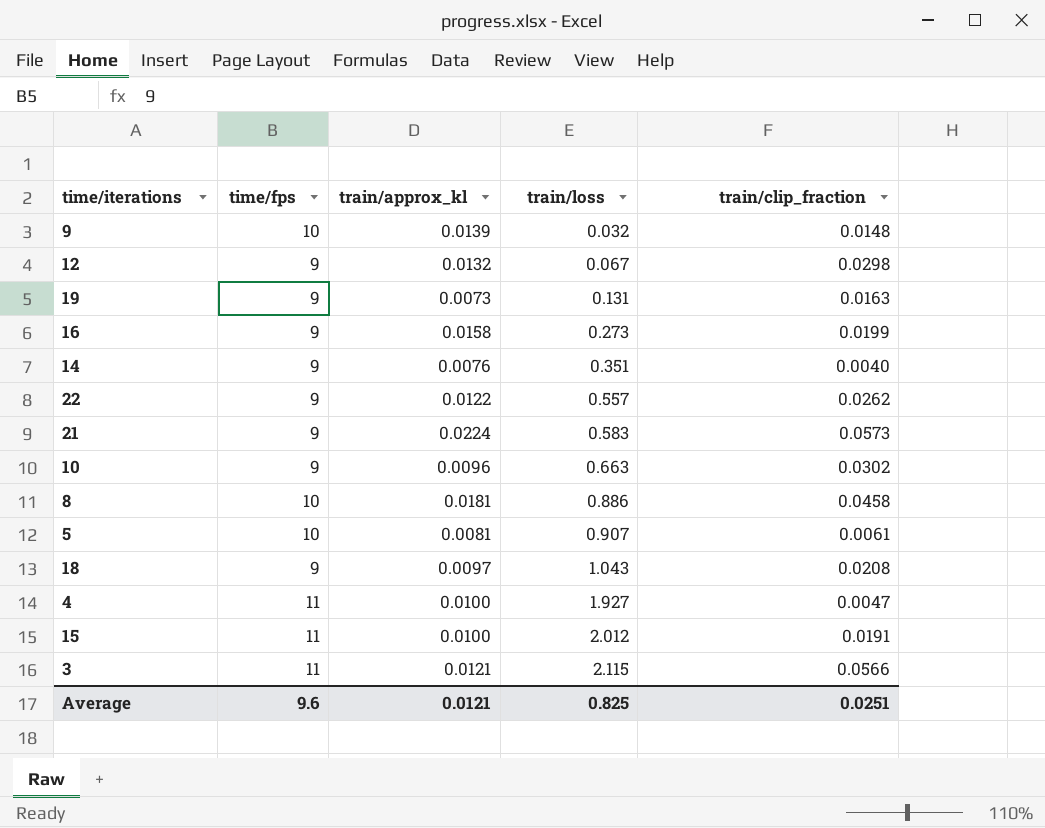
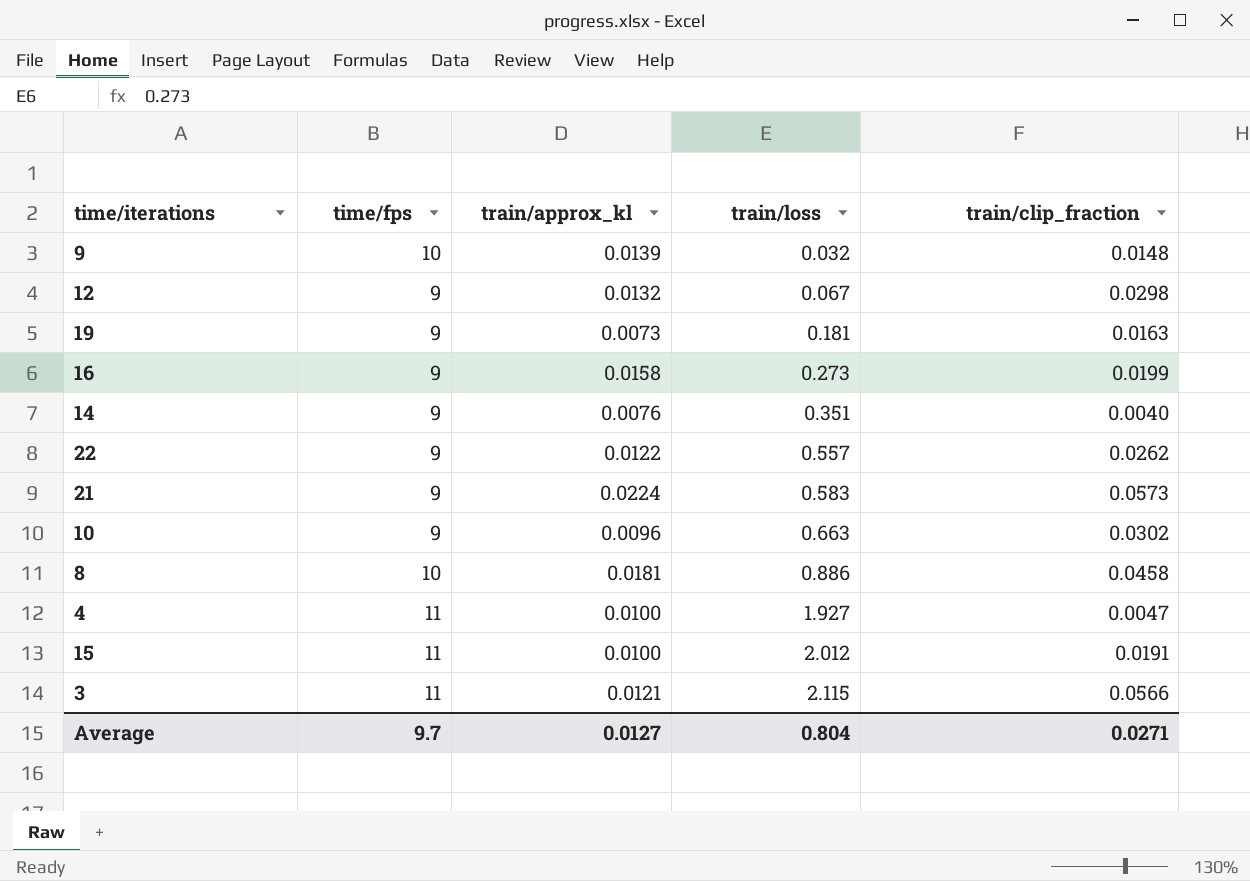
row 5: 10 | 0.0081 | 0.907 | 0.0061 -> none
row 18: 9 | 0.0097 | 1.043 | 0.0208 -> none
19 | train/loss: 0.131 -> 0.181
Average | time/fps: 9.6 -> 9.7
Average | train/approx_kl: 0.0121 -> 0.0127
Average | train/loss: 0.825 -> 0.804
Average | train/clip_fraction: 0.0251 -> 0.0271

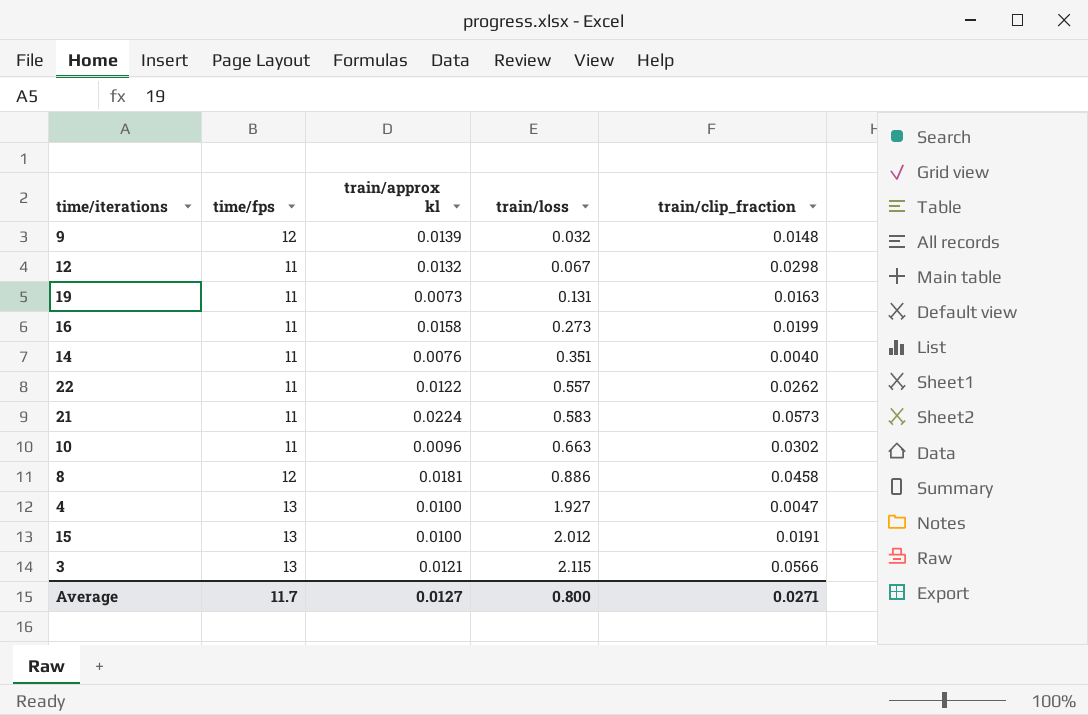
column name: train/approx_kl -> train/approx kl
9 | time/fps: 10 -> 12
12 | time/fps: 9 -> 11
19 | time/fps: 9 -> 11
19 | train/loss: 0.181 -> 0.131
16 | time/fps: 9 -> 11
14 | time/fps: 9 -> 11
22 | time/fps: 9 -> 11
21 | time/fps: 9 -> 11
10 | time/fps: 9 -> 11
8 | time/fps: 10 -> 12
4 | time/fps: 11 -> 13
15 | time/fps: 11 -> 13
3 | time/fps: 11 -> 13
Average | time/fps: 9.7 -> 11.7
Average | train/loss: 0.804 -> 0.800

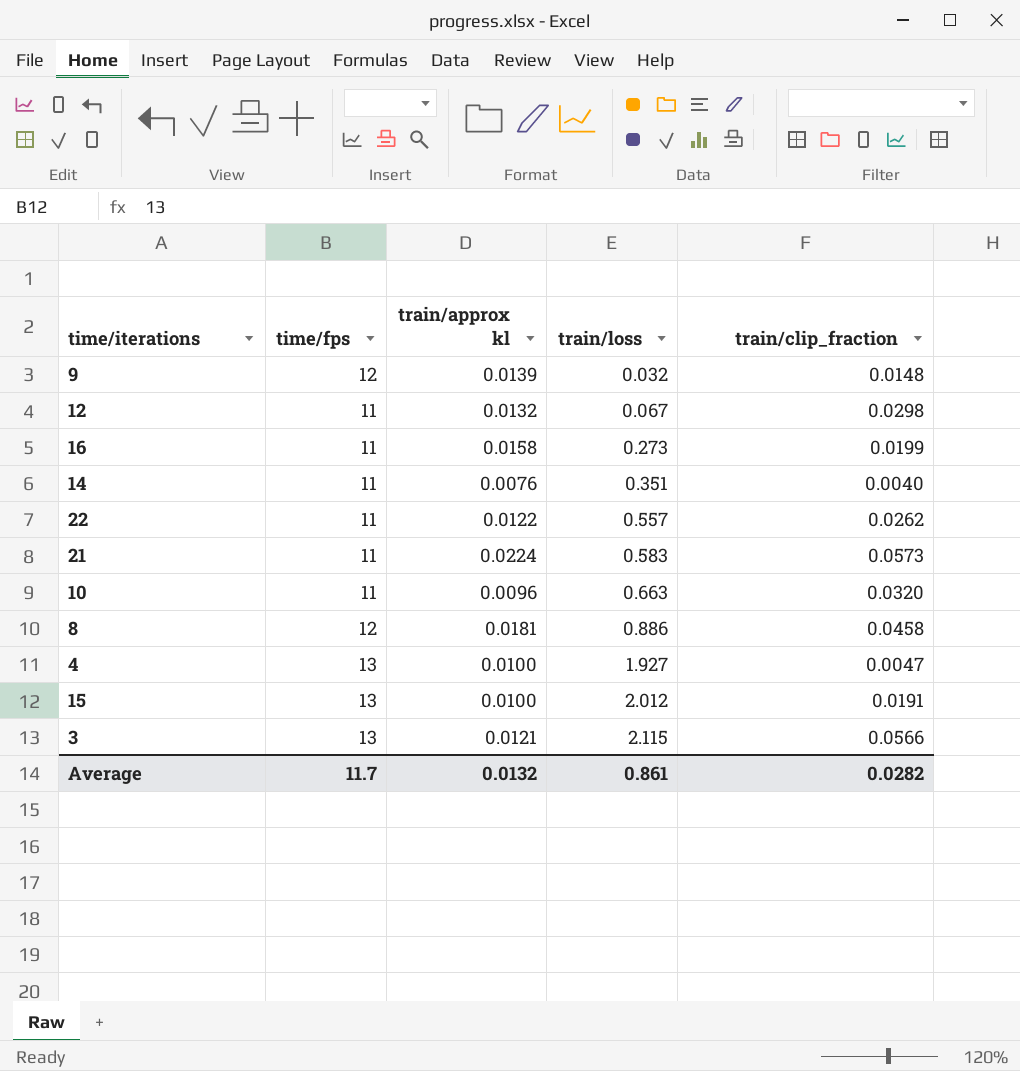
row 19: 11 | 0.0073 | 0.131 | 0.0163 -> none
10 | train/clip_fraction: 0.0302 -> 0.0320
Average | train/approx kl: 0.0127 -> 0.0132
Average | train/loss: 0.800 -> 0.861
Average | train/clip_fraction: 0.0271 -> 0.0282

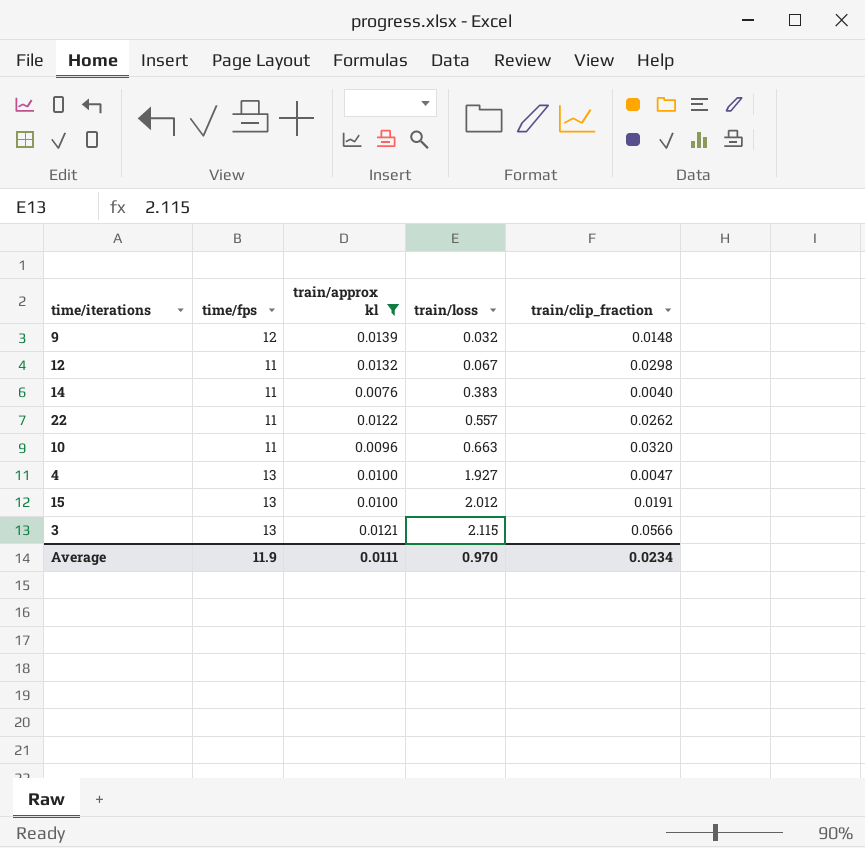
filter: none -> train/approx kl <= 0.0139
14 | train/loss: 0.351 -> 0.383
Average | time/fps: 11.7 -> 11.9
Average | train/approx kl: 0.0132 -> 0.0111
Average | train/loss: 0.861 -> 0.970
Average | train/clip_fraction: 0.0282 -> 0.0234

